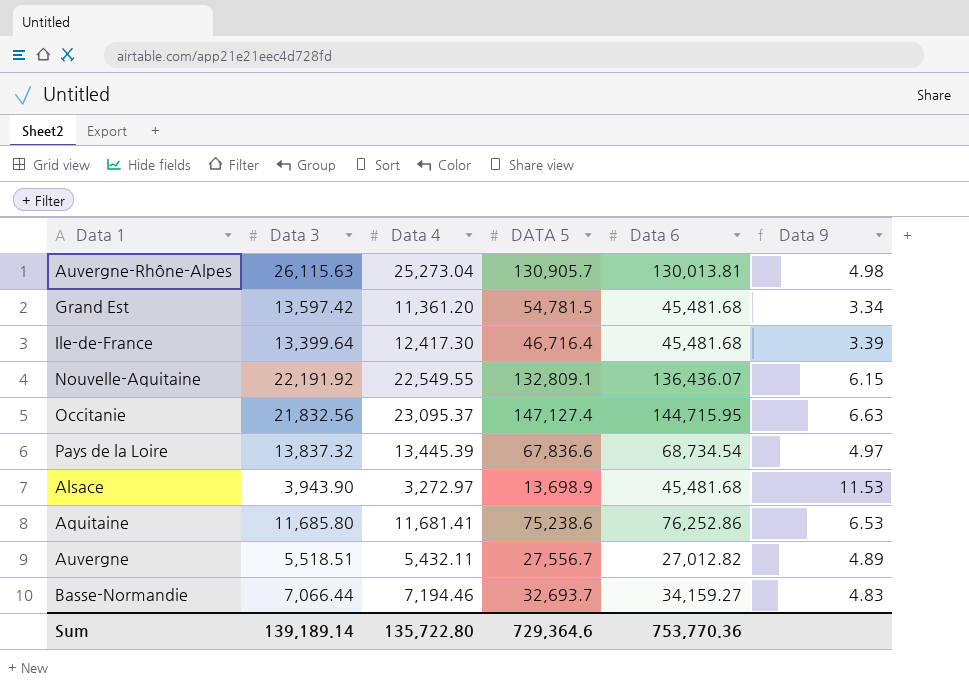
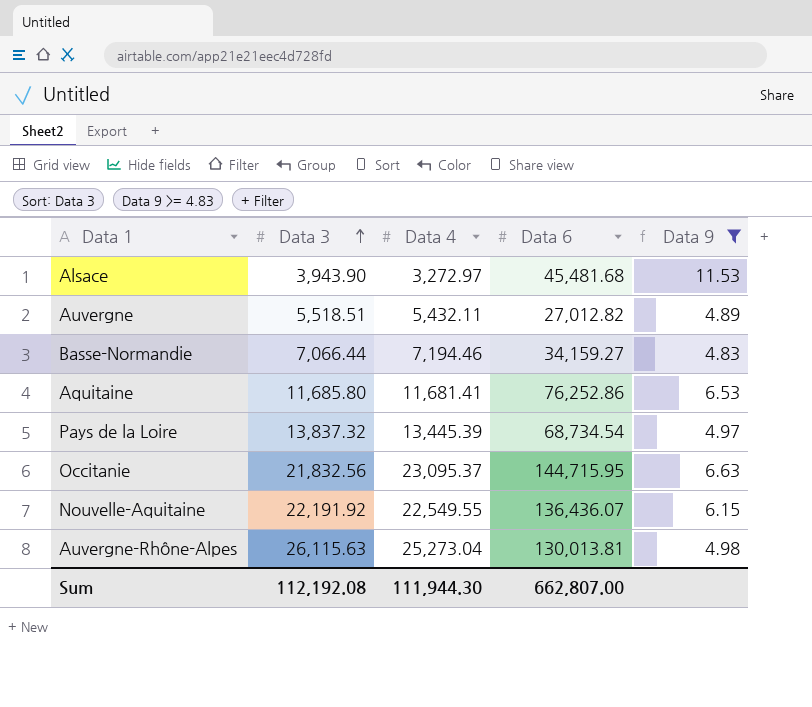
filter: none -> Data 9 >= 4.83
row order: none -> Data 3 ascending
column DATA 5 | position: 4 -> none
Sum | Data 3: 139,189.14 -> 112,192.08
Sum | Data 4: 135,722.80 -> 111,944.30
Sum | Data 6: 753,770.36 -> 662,807.00

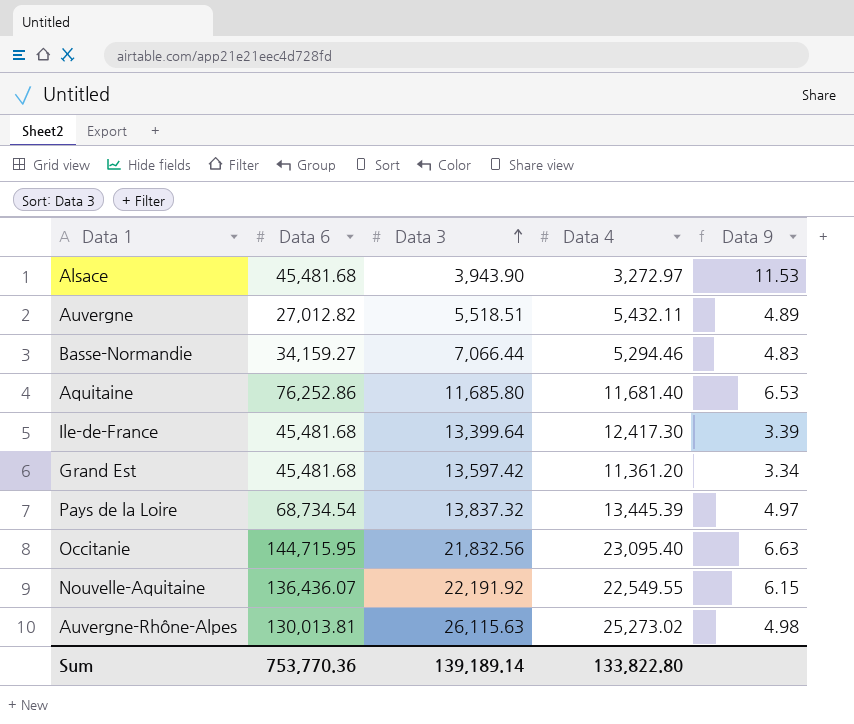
filter: Data 9 >= 4.83 -> none
column Data 6 | position: 4 -> 2
Basse-Normandie | Data 4: 7,194.46 -> 5,294.46
Aquitaine | Data 4: 11,681.41 -> 11,681.40
Occitanie | Data 4: 23,095.37 -> 23,095.40
Auvergne-Rhône-Alpes | Data 4: 25,273.04 -> 25,273.02
Sum | Data 6: 662,807.00 -> 753,770.36
Sum | Data 3: 112,192.08 -> 139,189.14
Sum | Data 4: 111,944.30 -> 133,822.80

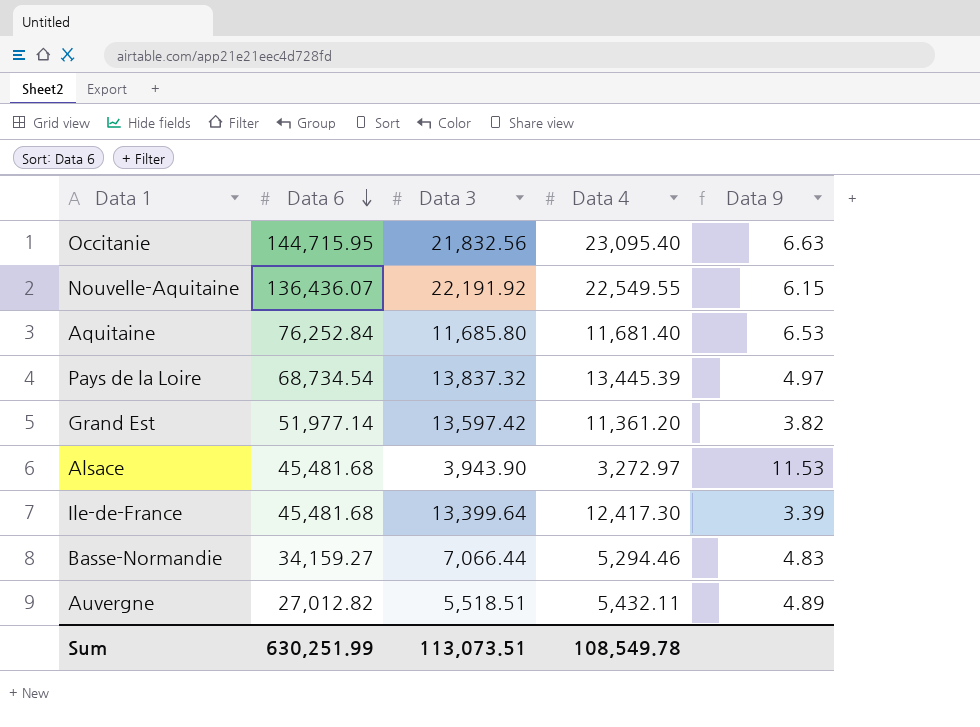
row order: Data 3 ascending -> Data 6 descending
row Auvergne-Rhône-Alpes: 130,013.81 | 26,115.63 | 25,273.02 | 4.98 -> none
Aquitaine | Data 6: 76,252.86 -> 76,252.84
Grand Est | Data 6: 45,481.68 -> 51,977.14
Grand Est | Data 9: 3.34 -> 3.82
Sum | Data 6: 753,770.36 -> 630,251.99
Sum | Data 3: 139,189.14 -> 113,073.51
Sum | Data 4: 133,822.80 -> 108,549.78

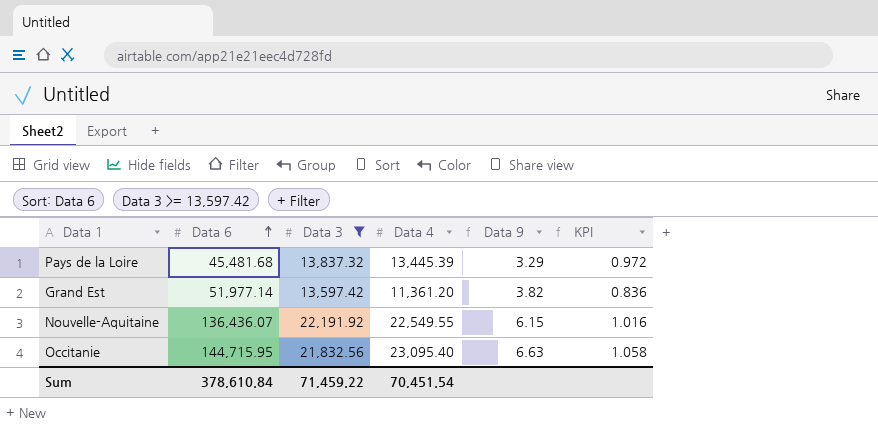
filter: none -> Data 3 >= 13,597.42
row order: Data 6 descending -> Data 6 ascending
column KPI | formula: none -> [Data 4] / [Data 3]
Pays de la Loire | Data 6: 68,734.54 -> 45,481.68
Pays de la Loire | Data 9: 4.97 -> 3.29
Sum | Data 6: 630,251.99 -> 378,610.84
Sum | Data 3: 113,073.51 -> 71,459.22
Sum | Data 4: 108,549.78 -> 70,451.54

